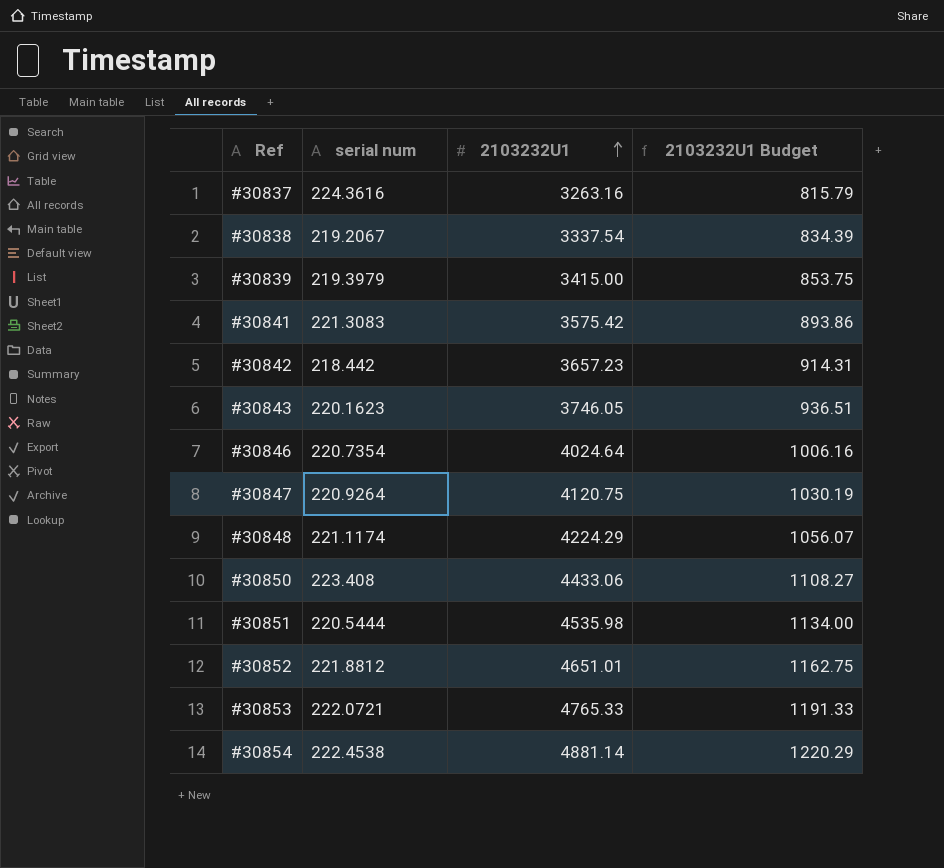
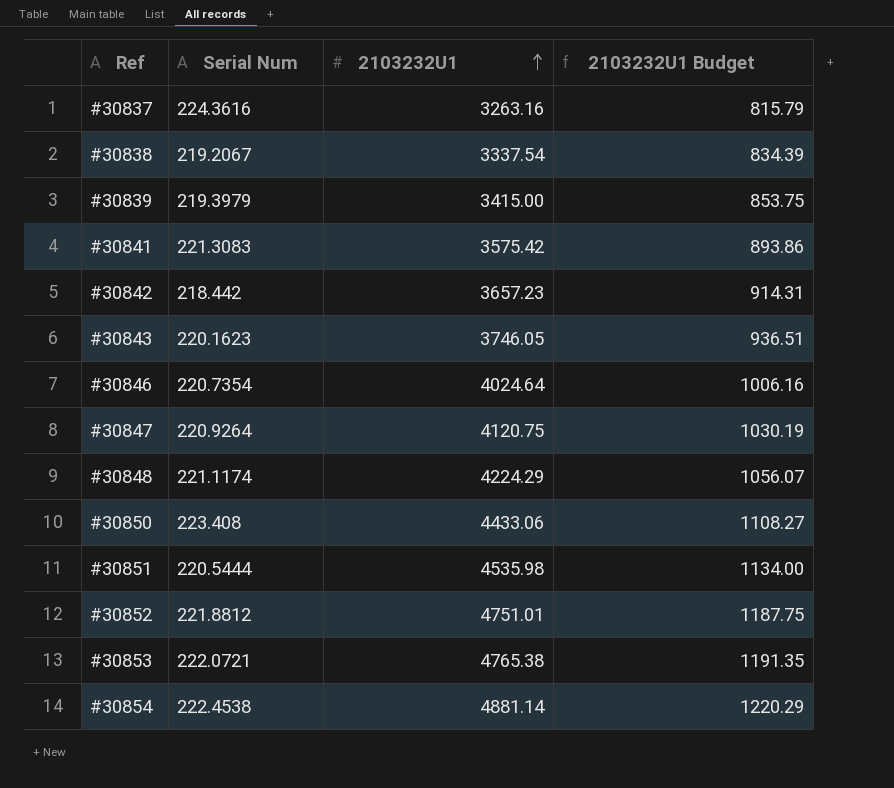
column name: serial num -> Serial Num
#30852 | 2103232U1: 4651.01 -> 4751.01
#30852 | 2103232U1 Budget: 1162.75 -> 1187.75
#30853 | 2103232U1: 4765.33 -> 4765.38
#30853 | 2103232U1 Budget: 1191.33 -> 1191.35

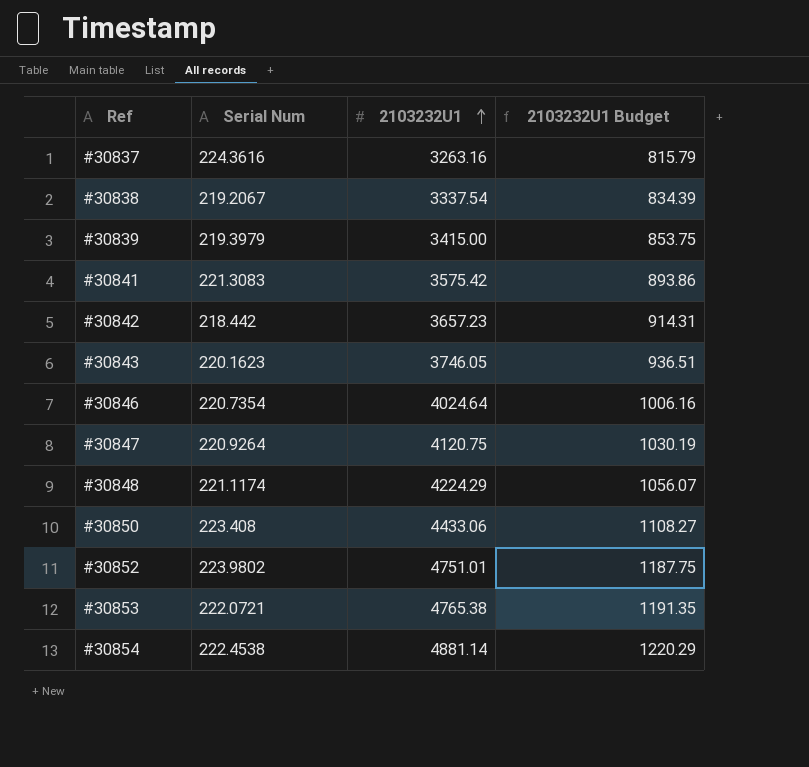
row #30851: 220.5444 | 4535.98 | 1134.00 -> none
#30852 | Serial Num: 221.8812 -> 223.9802

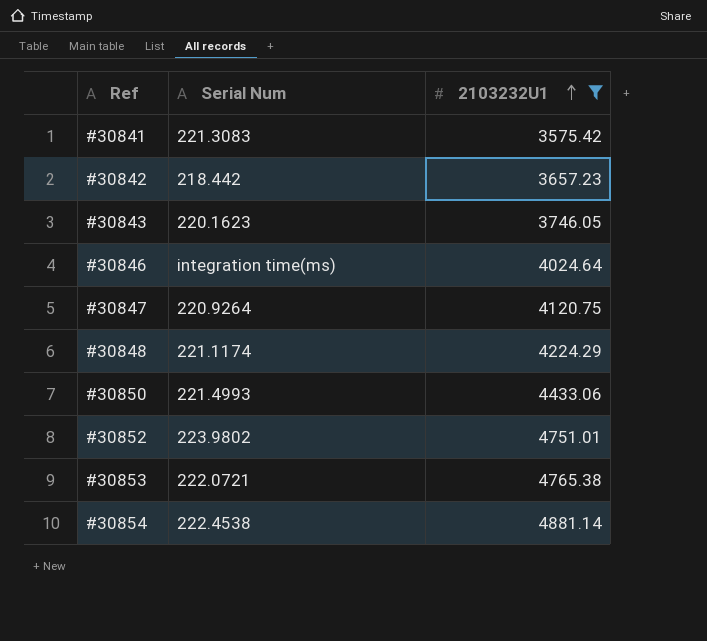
filter: none -> 2103232U1 >= 3575.42
column 2103232U1 Budget | formula: [2103232U1] * 0.25 -> none
#30846 | Serial Num: 220.7354 -> integration time(ms)
#30850 | Serial Num: 223.408 -> 221.4993

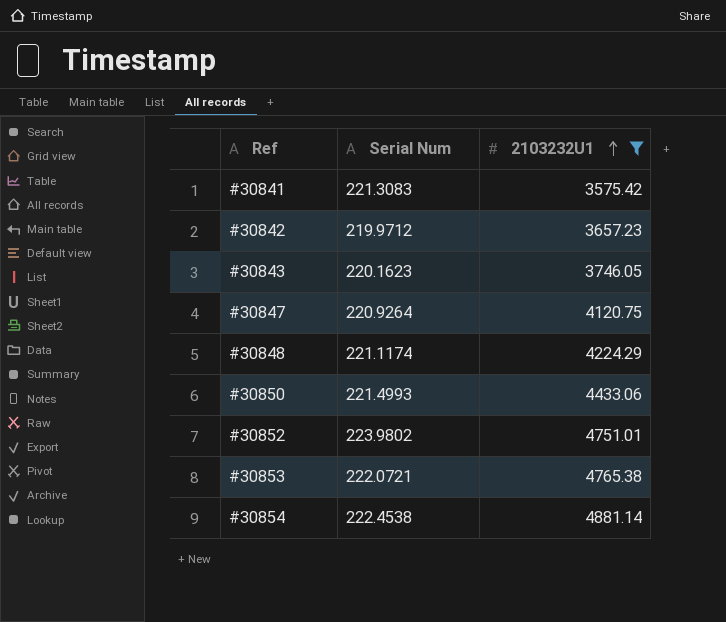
row #30846: integration time(ms) | 4024.64 -> none
#30842 | Serial Num: 218.442 -> 219.9712

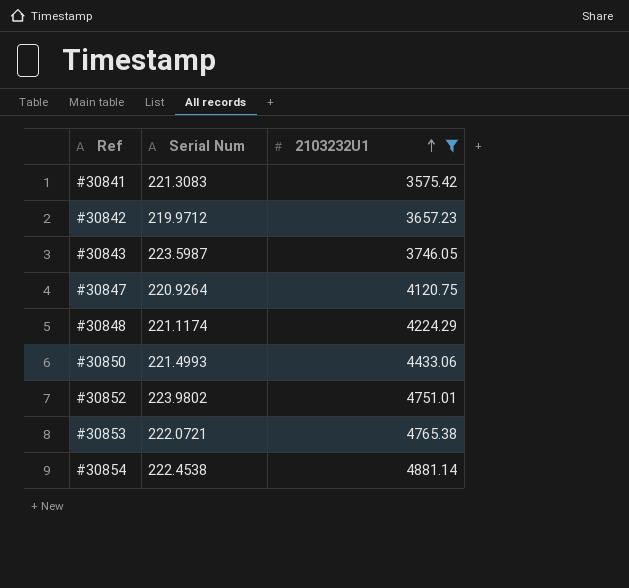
#30843 | Serial Num: 220.1623 -> 223.5987

